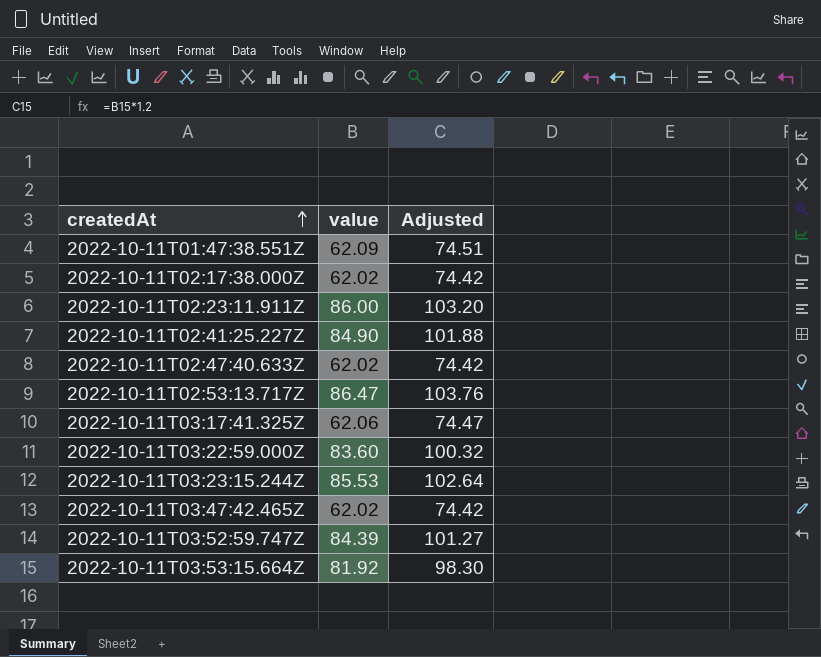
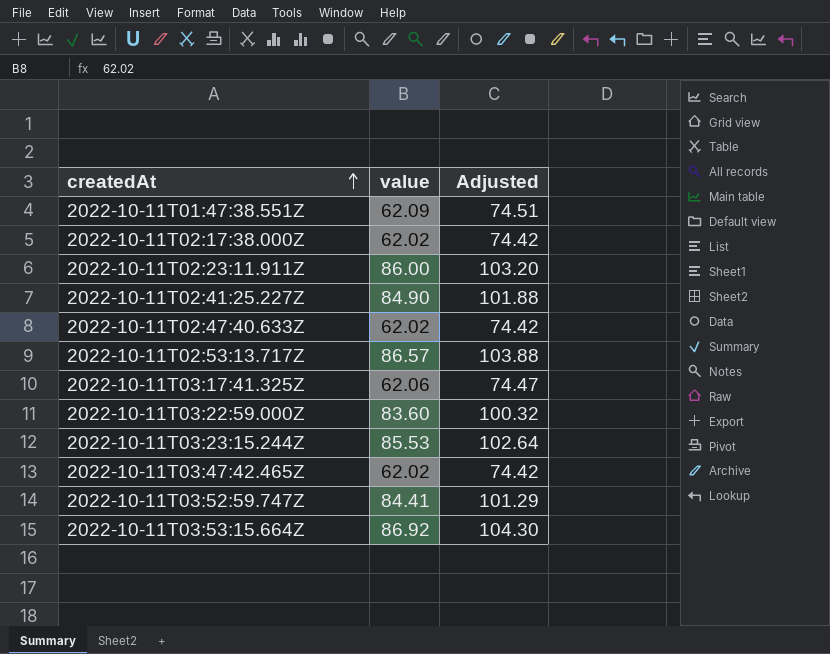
2022-10-11T02:53:13.717Z | value: 86.47 -> 86.57
2022-10-11T02:53:13.717Z | Adjusted: 103.76 -> 103.88
2022-10-11T03:52:59.747Z | value: 84.39 -> 84.41
2022-10-11T03:52:59.747Z | Adjusted: 101.27 -> 101.29
2022-10-11T03:53:15.664Z | value: 81.92 -> 86.92
2022-10-11T03:53:15.664Z | Adjusted: 98.30 -> 104.30

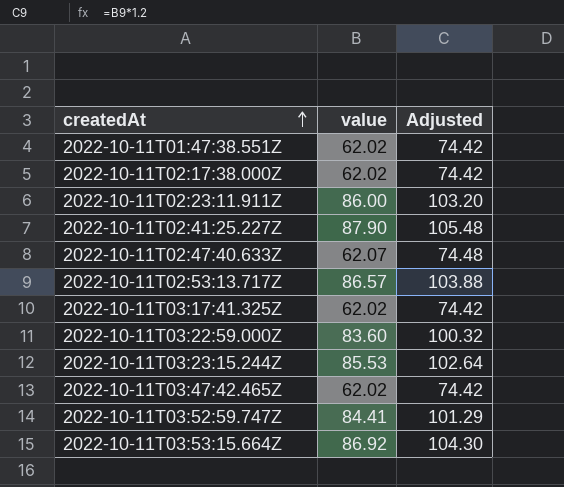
2022-10-11T01:47:38.551Z | value: 62.09 -> 62.02
2022-10-11T01:47:38.551Z | Adjusted: 74.51 -> 74.42
2022-10-11T02:41:25.227Z | value: 84.90 -> 87.90
2022-10-11T02:41:25.227Z | Adjusted: 101.88 -> 105.48
2022-10-11T02:47:40.633Z | value: 62.02 -> 62.07
2022-10-11T02:47:40.633Z | Adjusted: 74.42 -> 74.48
2022-10-11T03:17:41.325Z | value: 62.06 -> 62.02
2022-10-11T03:17:41.325Z | Adjusted: 74.47 -> 74.42

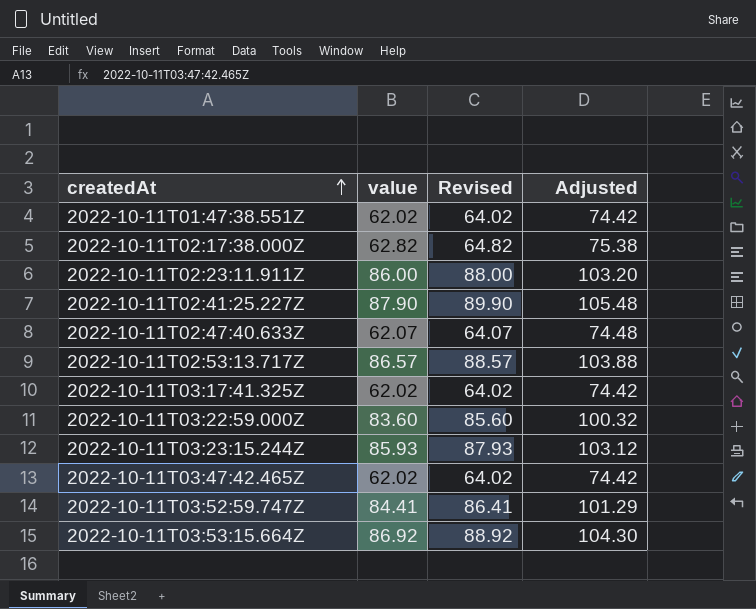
column Revised | formula: none -> [value] + 2
2022-10-11T02:17:38.000Z | value: 62.02 -> 62.82
2022-10-11T02:17:38.000Z | Adjusted: 74.42 -> 75.38
2022-10-11T03:23:15.244Z | value: 85.53 -> 85.93
2022-10-11T03:23:15.244Z | Adjusted: 102.64 -> 103.12

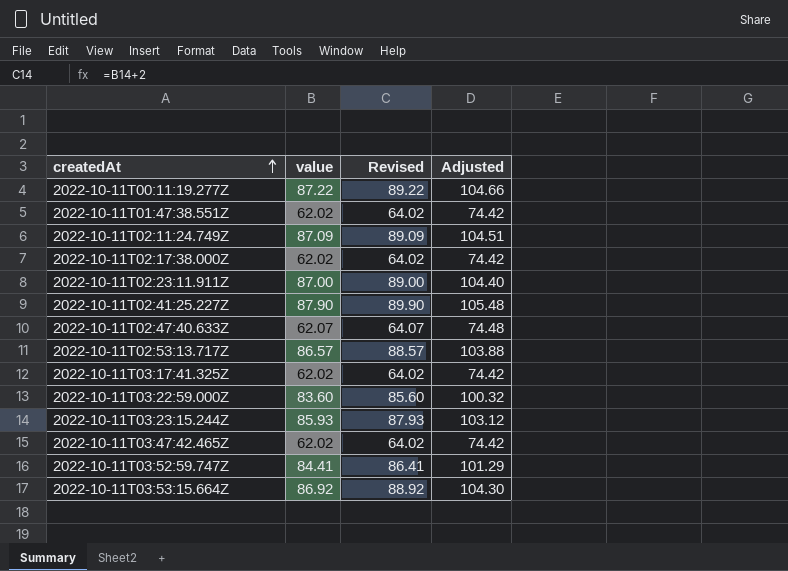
row 2022-10-11T00:11:19.277Z: none -> 87.22 | 89.22 | 104.66
row 2022-10-11T02:11:24.749Z: none -> 87.09 | 89.09 | 104.51
2022-10-11T02:17:38.000Z | value: 62.82 -> 62.02
2022-10-11T02:17:38.000Z | Revised: 64.82 -> 64.02
2022-10-11T02:17:38.000Z | Adjusted: 75.38 -> 74.42
2022-10-11T02:23:11.911Z | value: 86.00 -> 87.00
2022-10-11T02:23:11.911Z | Revised: 88.00 -> 89.00
2022-10-11T02:23:11.911Z | Adjusted: 103.20 -> 104.40

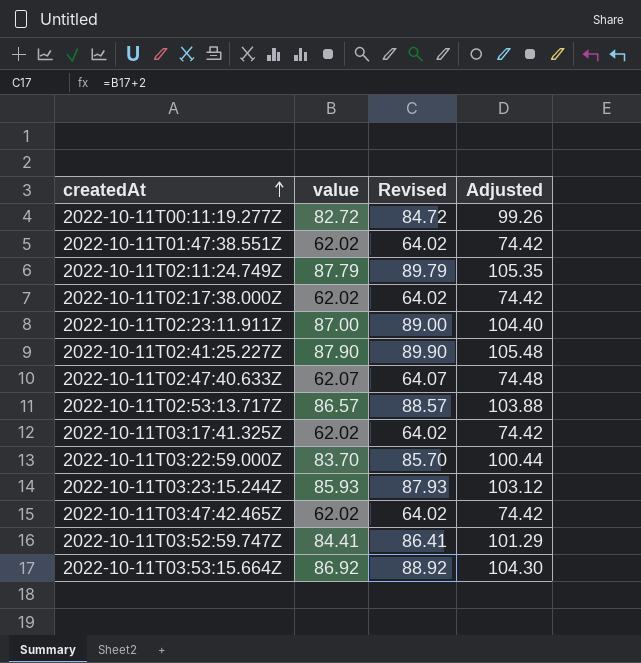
2022-10-11T00:11:19.277Z | value: 87.22 -> 82.72
2022-10-11T00:11:19.277Z | Revised: 89.22 -> 84.72
2022-10-11T00:11:19.277Z | Adjusted: 104.66 -> 99.26
2022-10-11T02:11:24.749Z | value: 87.09 -> 87.79
2022-10-11T02:11:24.749Z | Revised: 89.09 -> 89.79
2022-10-11T02:11:24.749Z | Adjusted: 104.51 -> 105.35
2022-10-11T03:22:59.000Z | value: 83.60 -> 83.70
2022-10-11T03:22:59.000Z | Revised: 85.60 -> 85.70
2022-10-11T03:22:59.000Z | Adjusted: 100.32 -> 100.44

